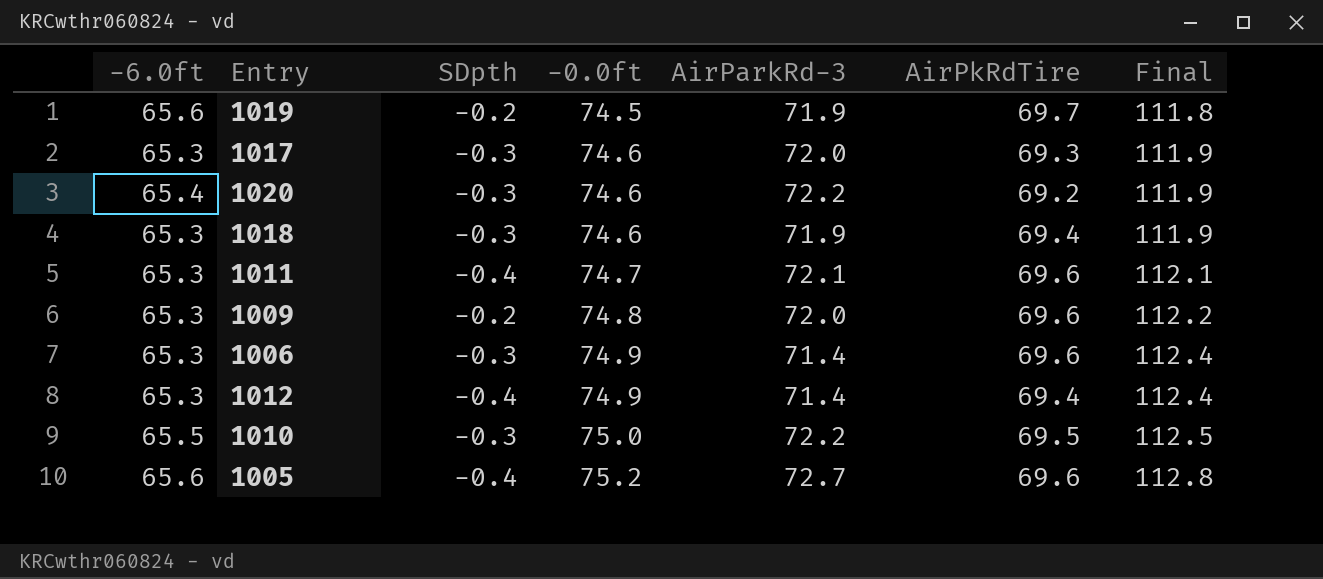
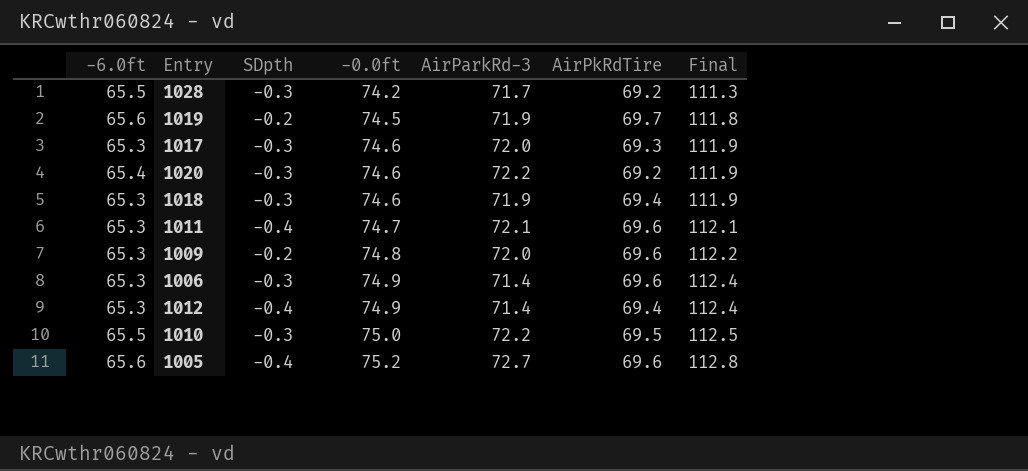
row 1028: none -> 65.5 | -0.3 | 74.2 | 71.7 | 69.2 | 111.3

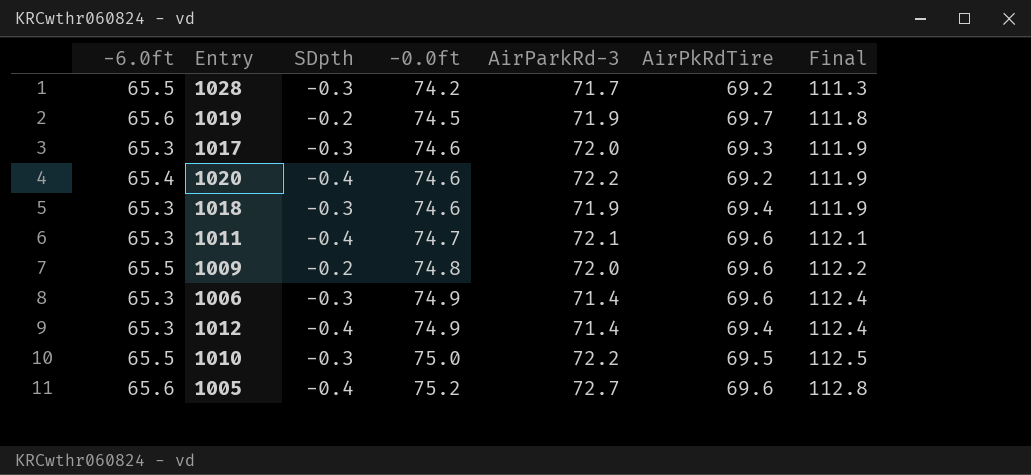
1020 | SDpth: -0.3 -> -0.4
1009 | -6.0ft: 65.3 -> 65.5

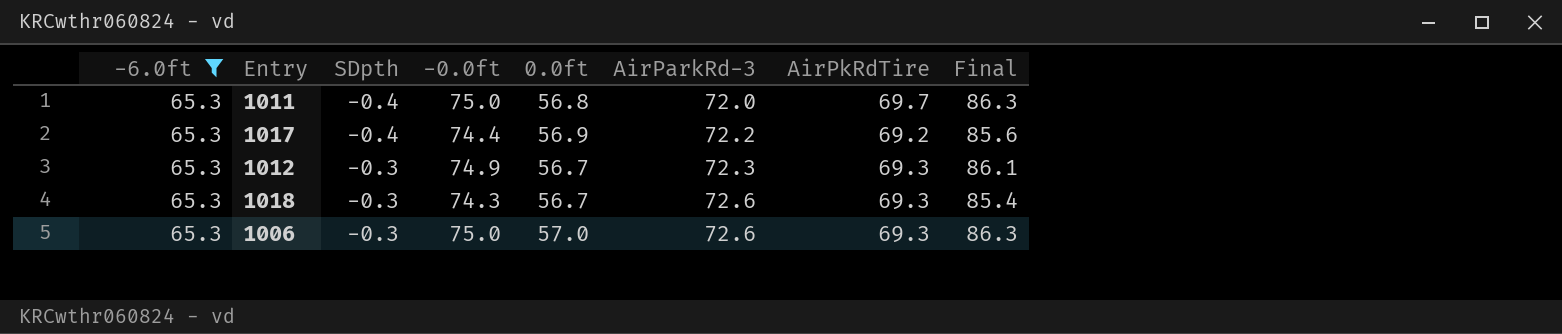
filter: none -> -6.0ft = 65.3
row order: -0.0ft ascending -> SDpth ascending
column 0.0ft | position: none -> 5
column Final | formula: [-0.0ft] * 1.5 -> [-0.0ft] * 1.15
1011 | -0.0ft: 74.7 -> 75.0
1011 | AirParkRd-3: 72.1 -> 72.0
1011 | AirPkRdTire: 69.6 -> 69.7
1017 | SDpth: -0.3 -> -0.4
1017 | -0.0ft: 74.6 -> 74.4
1017 | AirParkRd-3: 72.0 -> 72.2
1017 | AirPkRdTire: 69.3 -> 69.2
1012 | SDpth: -0.4 -> -0.3
1012 | AirParkRd-3: 71.4 -> 72.3
1012 | AirPkRdTire: 69.4 -> 69.3
1018 | -0.0ft: 74.6 -> 74.3
1018 | AirParkRd-3: 71.9 -> 72.6
1018 | AirPkRdTire: 69.4 -> 69.3
1006 | -0.0ft: 74.9 -> 75.0
1006 | AirParkRd-3: 71.4 -> 72.6
1006 | AirPkRdTire: 69.6 -> 69.3

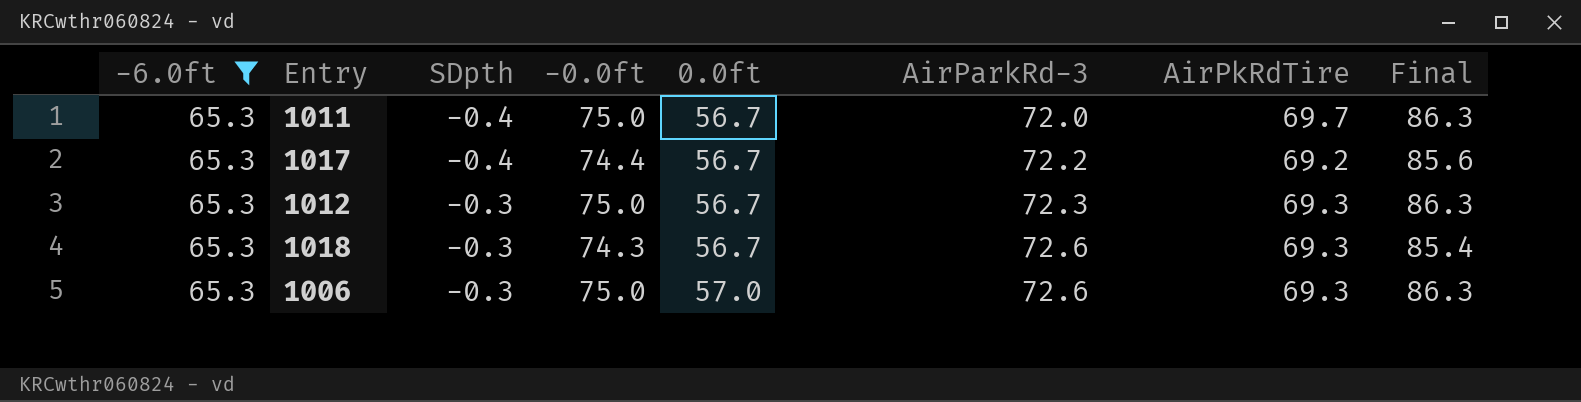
1011 | 0.0ft: 56.8 -> 56.7
1017 | 0.0ft: 56.9 -> 56.7
1012 | -0.0ft: 74.9 -> 75.0
1012 | Final: 86.1 -> 86.3

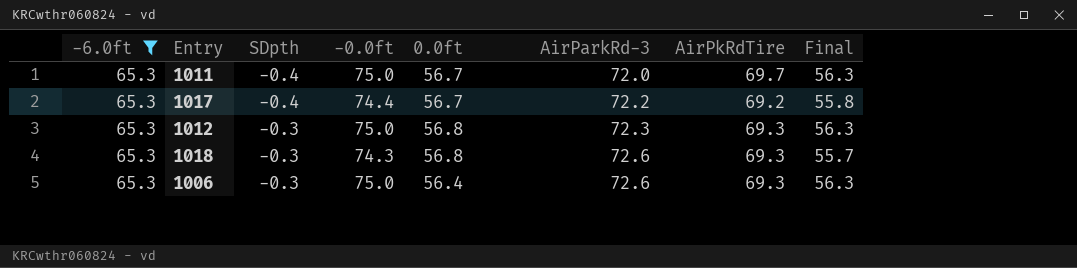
column Final | formula: [-0.0ft] * 1.15 -> [-0.0ft] * 0.75
1012 | 0.0ft: 56.7 -> 56.8
1018 | 0.0ft: 56.7 -> 56.8
1006 | 0.0ft: 57.0 -> 56.4

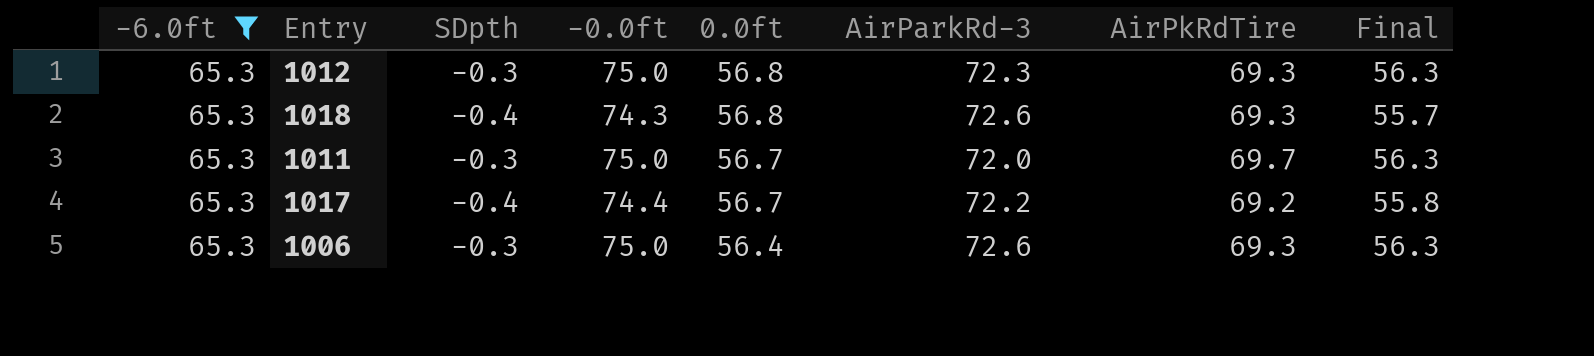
row order: SDpth ascending -> 0.0ft descending
1018 | SDpth: -0.3 -> -0.4
1011 | SDpth: -0.4 -> -0.3

